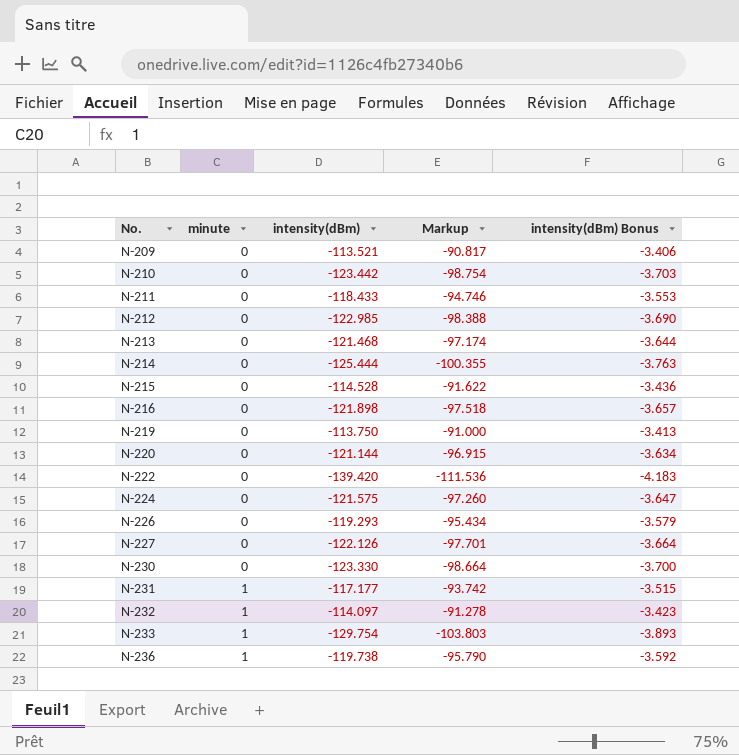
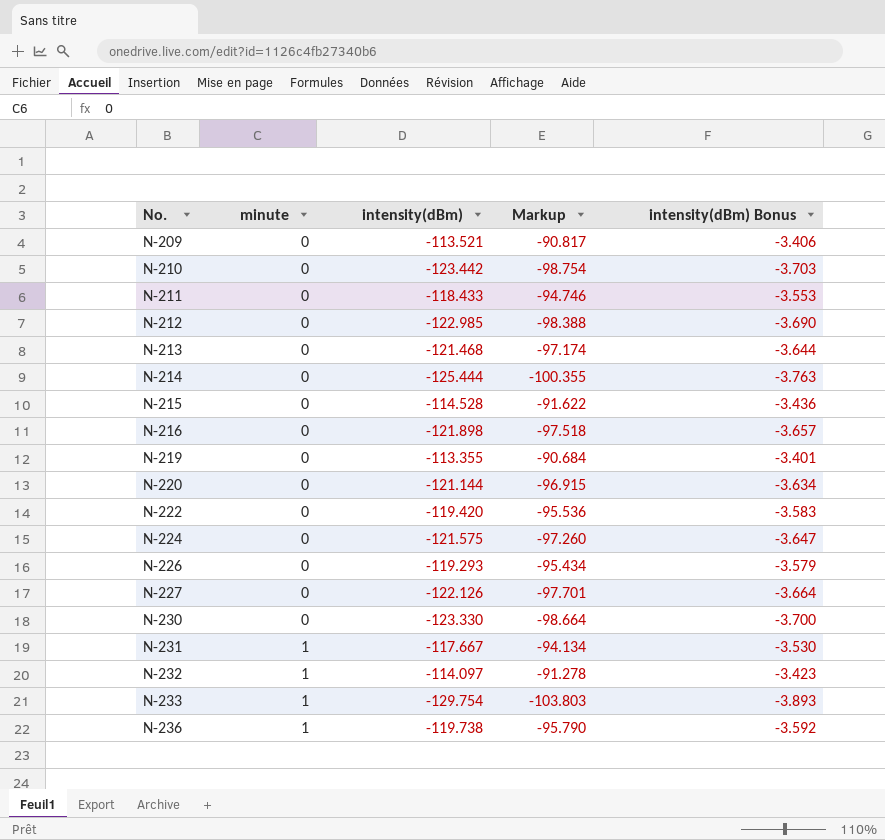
N-219 | intensity(dBm): -113.750 -> -113.355
N-219 | Markup: -91.000 -> -90.684
N-219 | intensity(dBm) Bonus: -3.413 -> -3.401
N-222 | intensity(dBm): -139.420 -> -119.420
N-222 | Markup: -111.536 -> -95.536
N-222 | intensity(dBm) Bonus: -4.183 -> -3.583
N-231 | intensity(dBm): -117.177 -> -117.667
N-231 | Markup: -93.742 -> -94.134
N-231 | intensity(dBm) Bonus: -3.515 -> -3.530

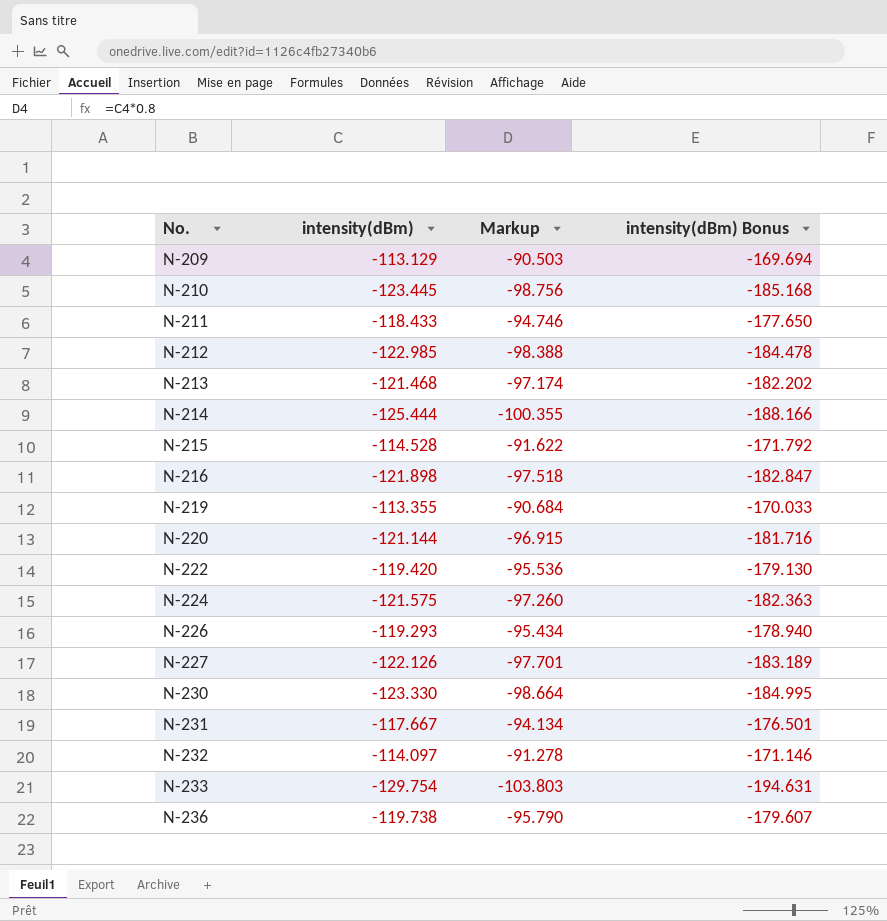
column minute | position: 2 -> none
column intensity(dBm) Bonus | formula: [intensity(dBm)] * 0.03 -> [intensity(dBm)] * 1.5
N-209 | intensity(dBm): -113.521 -> -113.129
N-209 | Markup: -90.817 -> -90.503
N-210 | intensity(dBm): -123.442 -> -123.445
N-210 | Markup: -98.754 -> -98.756

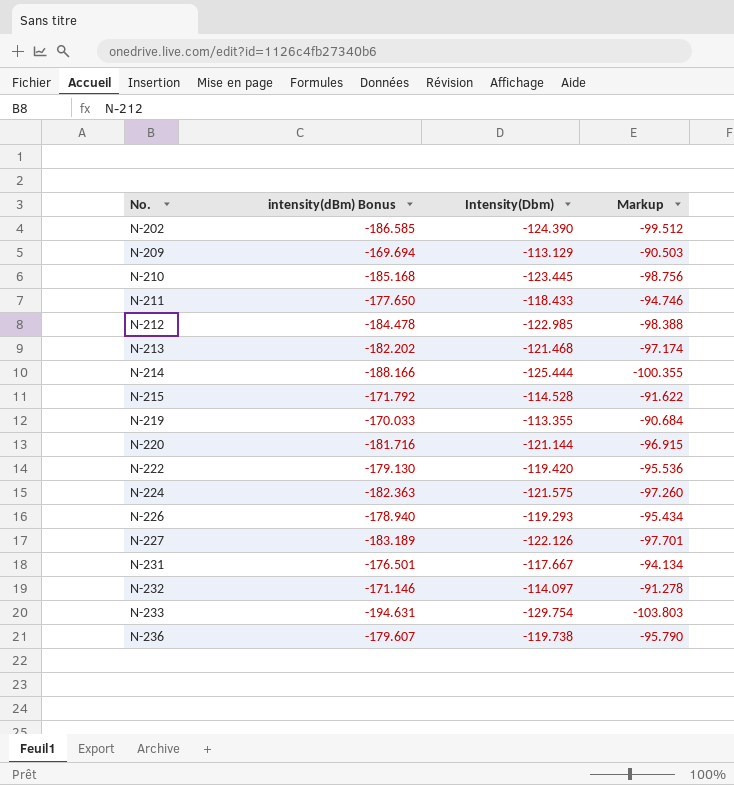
column intensity(dBm) Bonus | position: 4 -> 2
column name: intensity(dBm) -> Intensity(Dbm)
row N-216: -121.898 | -97.518 | -182.847 -> none
row N-230: -123.330 | -98.664 | -184.995 -> none
row N-202: none -> -186.585 | -124.390 | -99.512

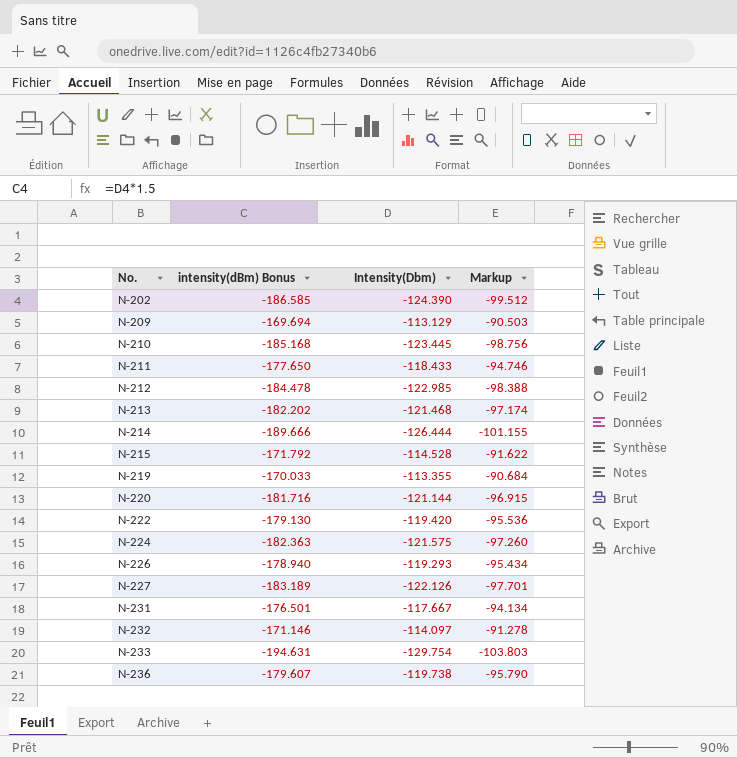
N-214 | intensity(dBm) Bonus: -188.166 -> -189.666
N-214 | Intensity(Dbm): -125.444 -> -126.444
N-214 | Markup: -100.355 -> -101.155

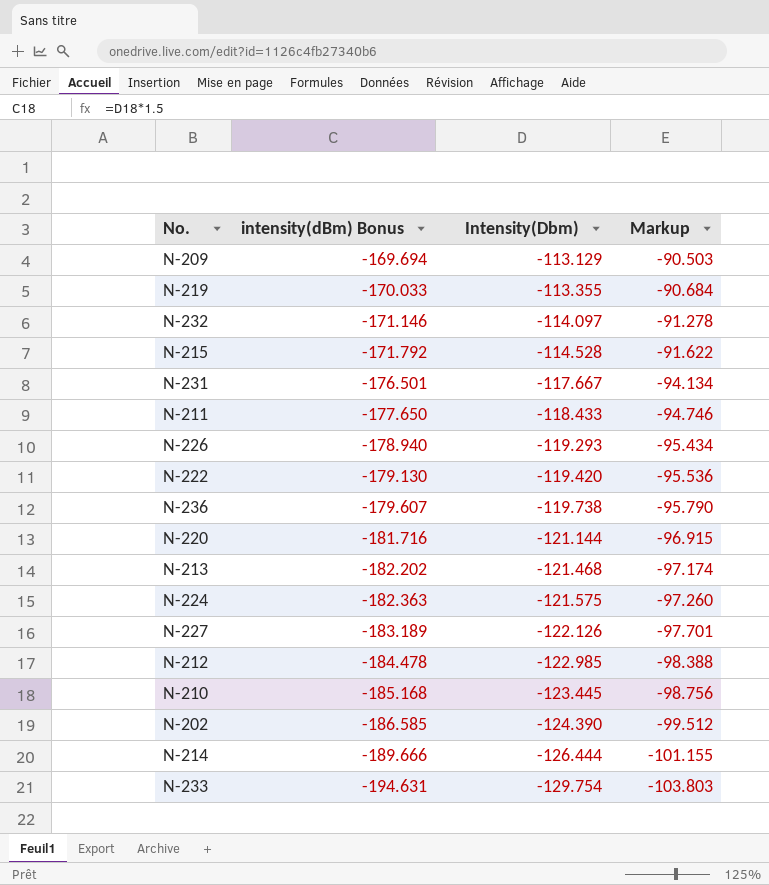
row order: No. ascending -> intensity(dBm) Bonus descending

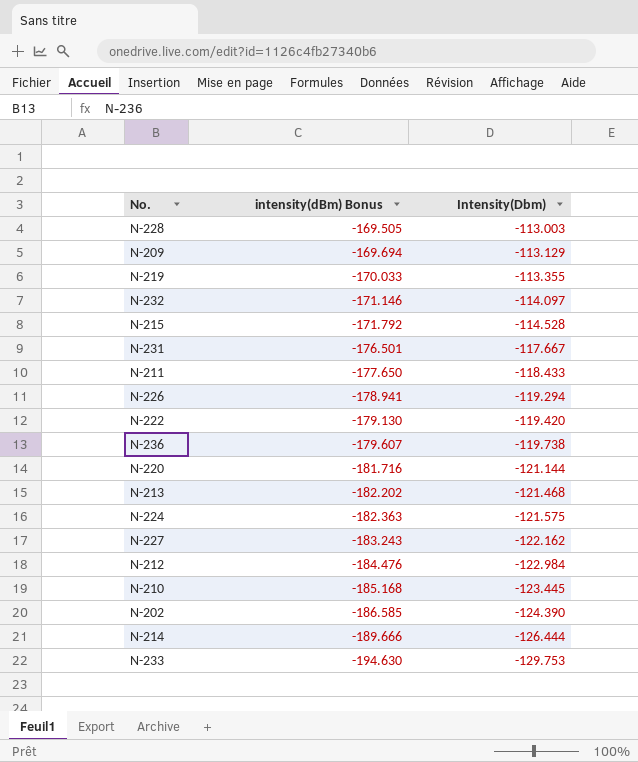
column Markup | formula: [Intensity(Dbm)] * 0.8 -> none
row N-228: none -> -169.505 | -113.003
N-226 | intensity(dBm) Bonus: -178.940 -> -178.941
N-226 | Intensity(Dbm): -119.293 -> -119.294
N-227 | intensity(dBm) Bonus: -183.189 -> -183.243
N-227 | Intensity(Dbm): -122.126 -> -122.162
N-212 | intensity(dBm) Bonus: -184.478 -> -184.476
N-212 | Intensity(Dbm): -122.985 -> -122.984
N-233 | intensity(dBm) Bonus: -194.631 -> -194.630
N-233 | Intensity(Dbm): -129.754 -> -129.753

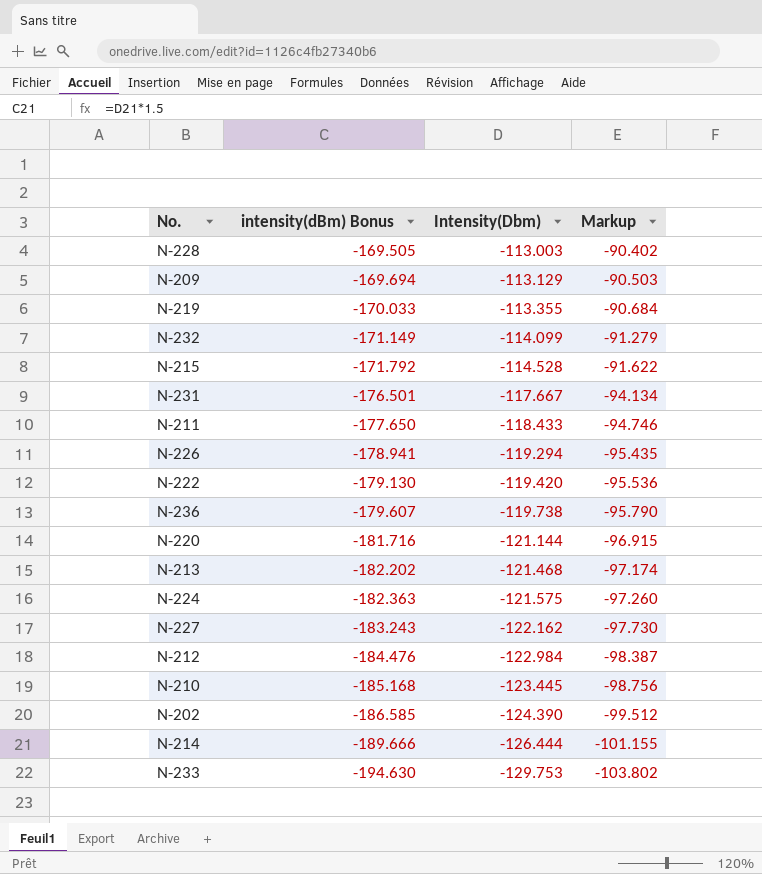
column Markup | formula: none -> [Intensity(Dbm)] * 0.8
N-232 | intensity(dBm) Bonus: -171.146 -> -171.149
N-232 | Intensity(Dbm): -114.097 -> -114.099

